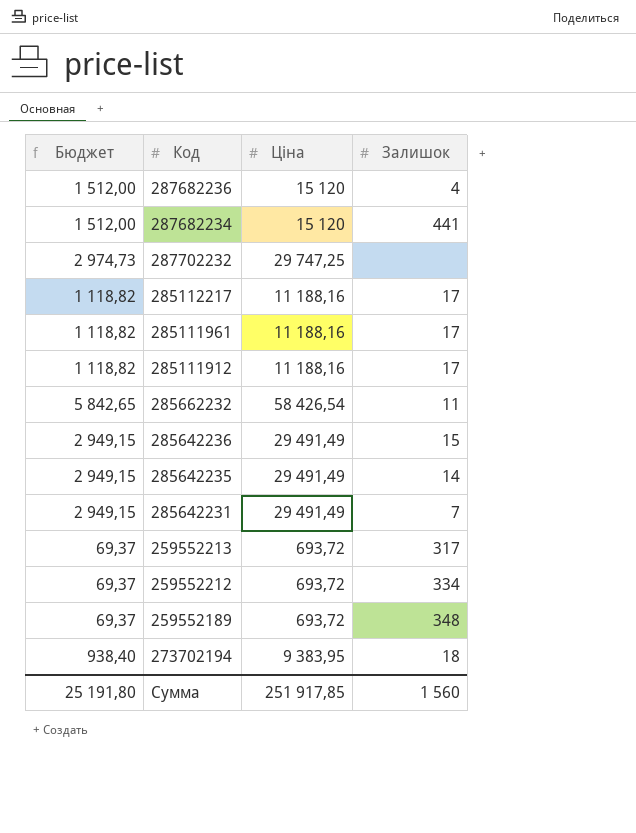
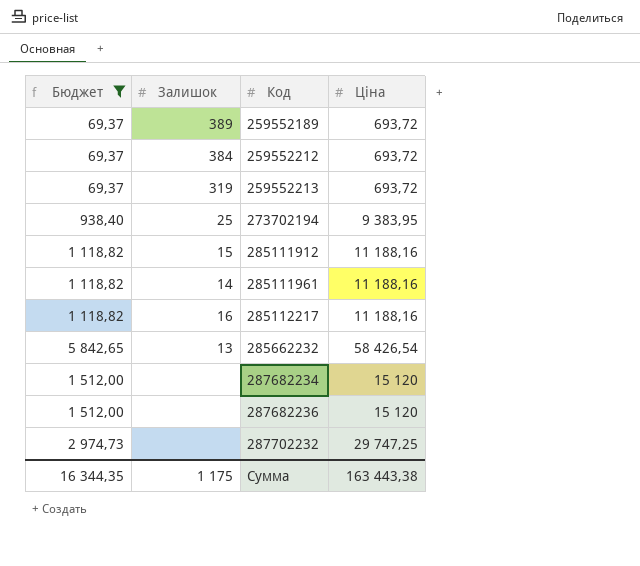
filter: none -> Бюджет != 2 949,15
row order: none -> Код ascending
column Залишок | position: 4 -> 2
259552189 | Залишок: 348 -> 389
259552212 | Залишок: 334 -> 384
259552213 | Залишок: 317 -> 319
273702194 | Залишок: 18 -> 25
285111912 | Залишок: 17 -> 15
285111961 | Залишок: 17 -> 14
285112217 | Залишок: 17 -> 16
285662232 | Залишок: 11 -> 13
287682234 | Залишок: 441 -> none
287682236 | Залишок: 4 -> none
Сумма | Бюджет: 25 191,80 -> 16 344,35
Сумма | Залишок: 1 560 -> 1 175
Сумма | Ціна: 251 917,85 -> 163 443,38

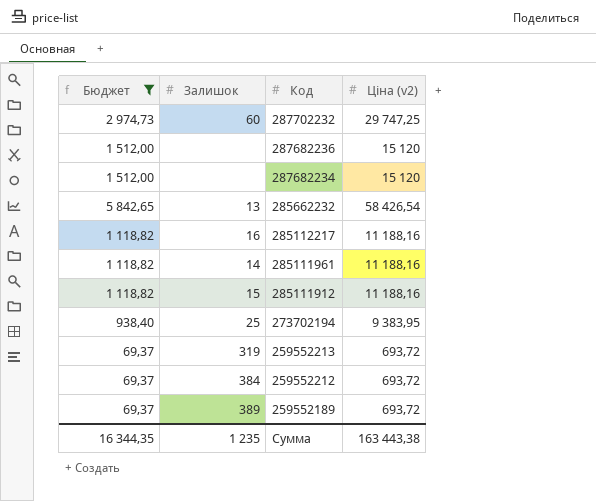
row order: Код ascending -> Код descending
column name: Ціна -> Ціна (v2)
287702232 | Залишок: none -> 60
Сумма | Залишок: 1 175 -> 1 235

